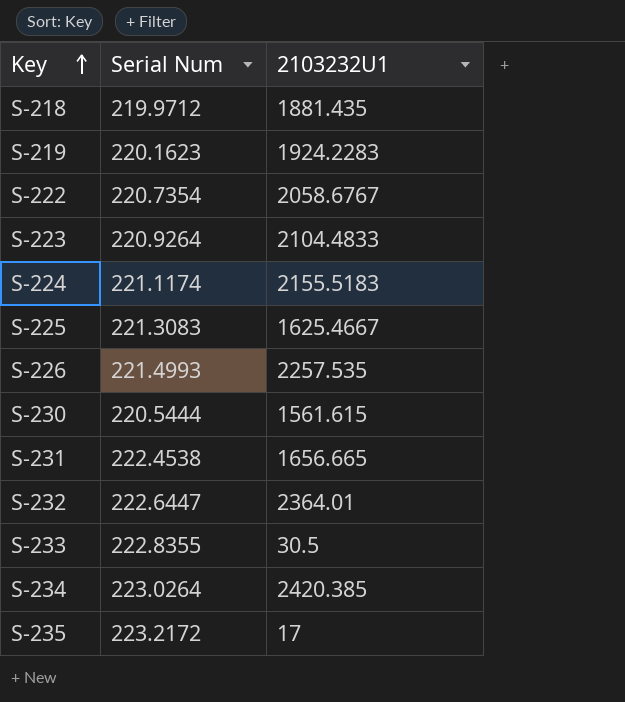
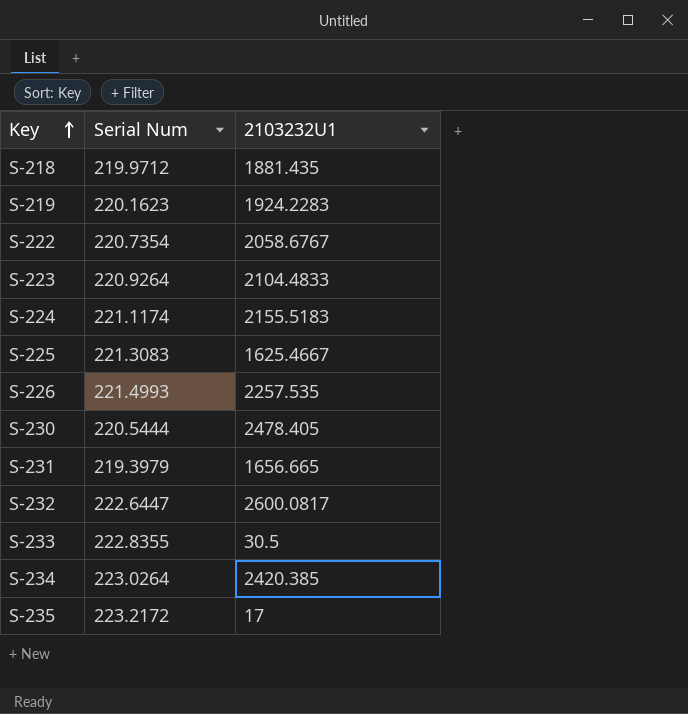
S-230 | 2103232U1: 1561.615 -> 2478.405
S-231 | Serial Num: 222.4538 -> 219.3979
S-232 | 2103232U1: 2364.01 -> 2600.0817

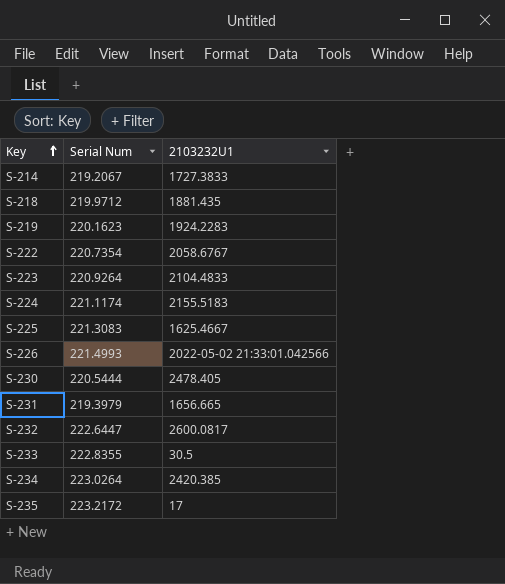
row S-214: none -> 219.2067 | 1727.3833
S-226 | 2103232U1: 2257.535 -> 2022-05-02 21:33:01.042566

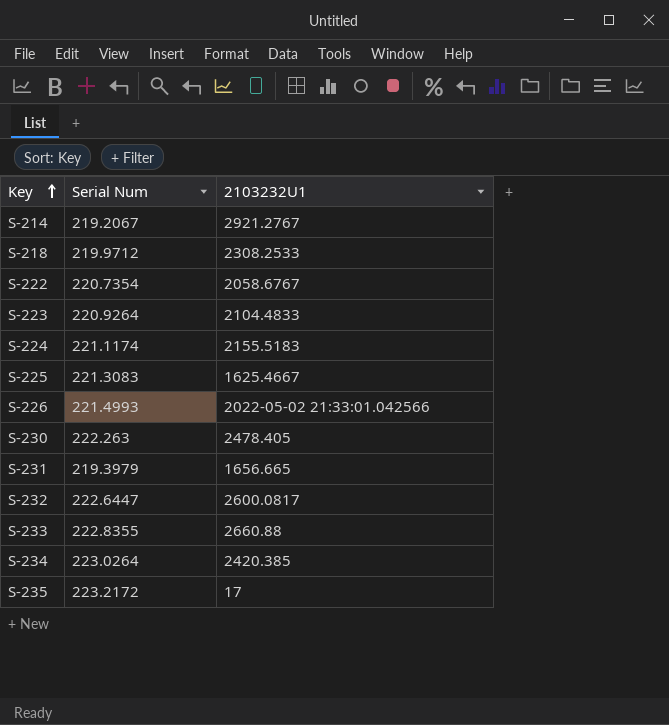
row S-219: 220.1623 | 1924.2283 -> none
S-214 | 2103232U1: 1727.3833 -> 2921.2767
S-218 | 2103232U1: 1881.435 -> 2308.2533
S-230 | Serial Num: 220.5444 -> 222.263
S-233 | 2103232U1: 30.5 -> 2660.88

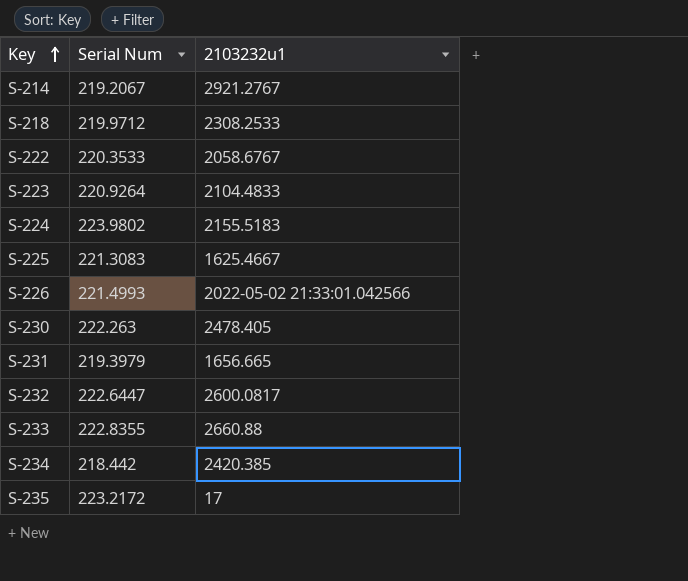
column name: 2103232U1 -> 2103232u1
S-222 | Serial Num: 220.7354 -> 220.3533
S-224 | Serial Num: 221.1174 -> 223.9802
S-234 | Serial Num: 223.0264 -> 218.442

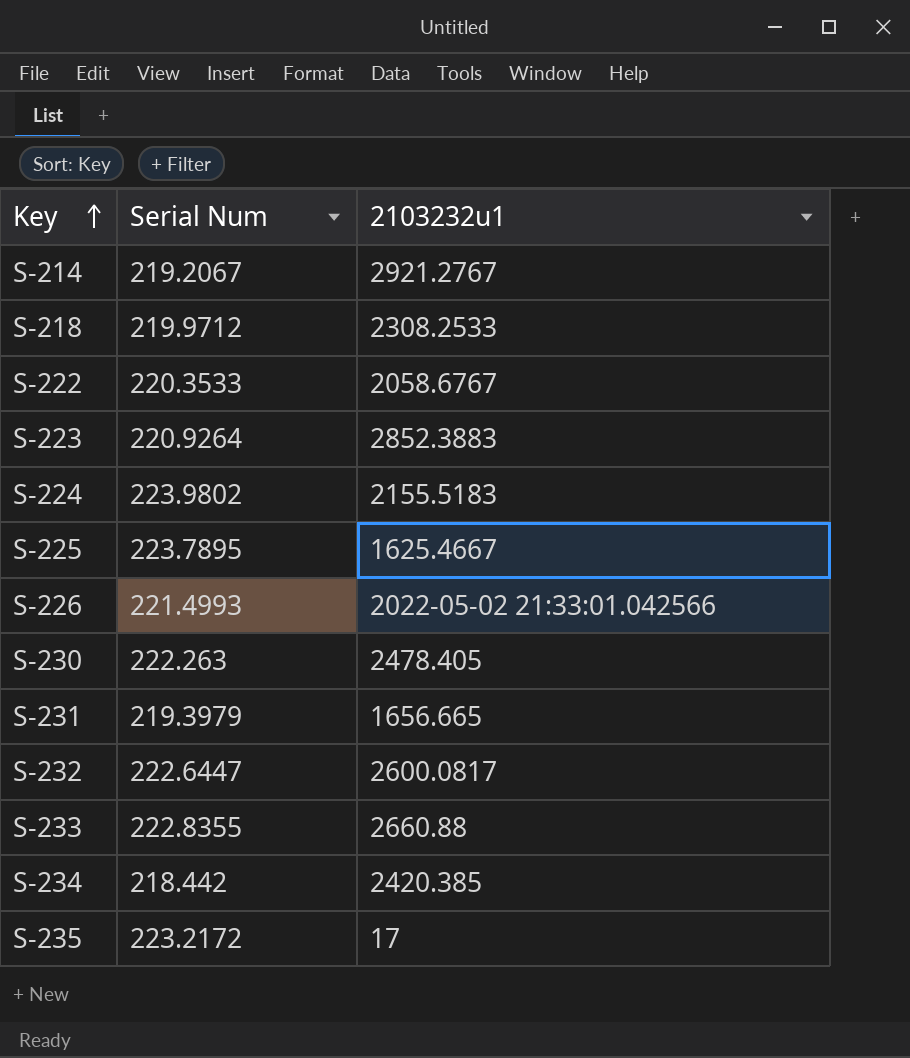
S-223 | 2103232u1: 2104.4833 -> 2852.3883
S-225 | Serial Num: 221.3083 -> 223.7895

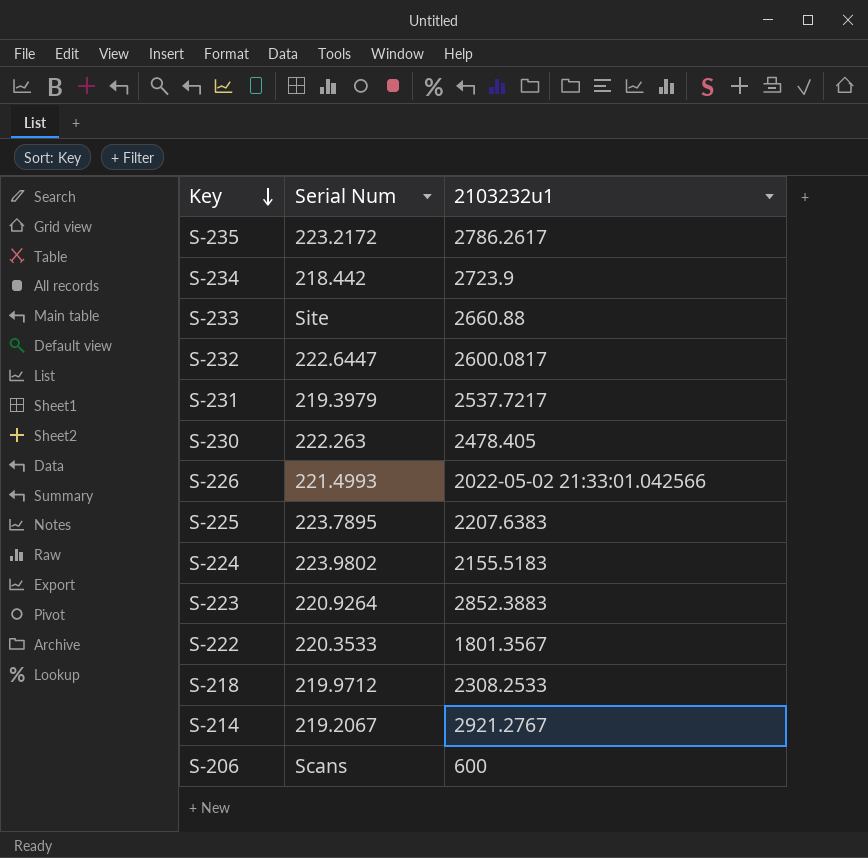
row order: Key ascending -> Key descending
S-235 | 2103232u1: 17 -> 2786.2617
S-234 | 2103232u1: 2420.385 -> 2723.9
S-233 | Serial Num: 222.8355 -> Site
S-231 | 2103232u1: 1656.665 -> 2537.7217
S-225 | 2103232u1: 1625.4667 -> 2207.6383
S-222 | 2103232u1: 2058.6767 -> 1801.3567
row S-206: none -> Scans | 600

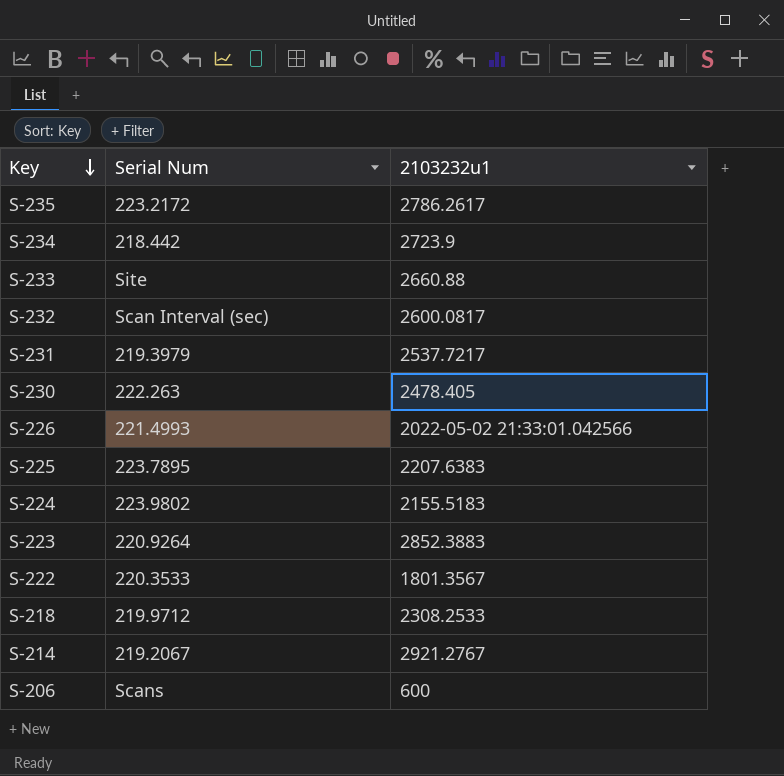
S-232 | Serial Num: 222.6447 -> Scan Interval (sec)

